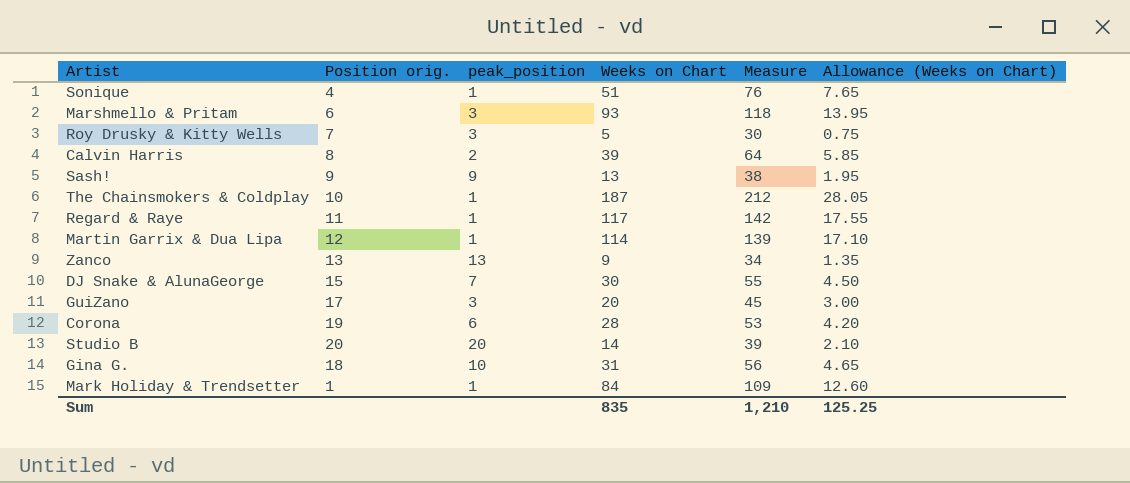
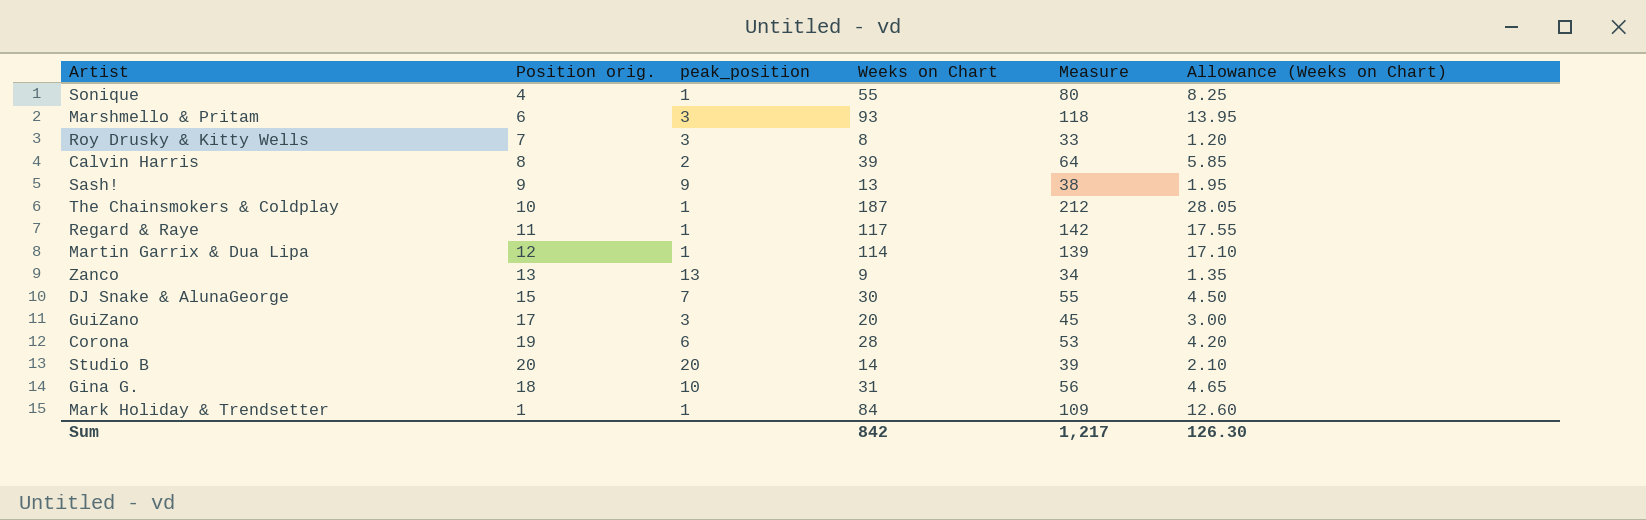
Sonique | Weeks on Chart: 51 -> 55
Sonique | Measure: 76 -> 80
Sonique | Allowance (Weeks on Chart): 7.65 -> 8.25
Roy Drusky & Kitty Wells | Weeks on Chart: 5 -> 8
Roy Drusky & Kitty Wells | Measure: 30 -> 33
Roy Drusky & Kitty Wells | Allowance (Weeks on Chart): 0.75 -> 1.20
Sum | Weeks on Chart: 835 -> 842
Sum | Measure: 1,210 -> 1,217
Sum | Allowance (Weeks on Chart): 125.25 -> 126.30

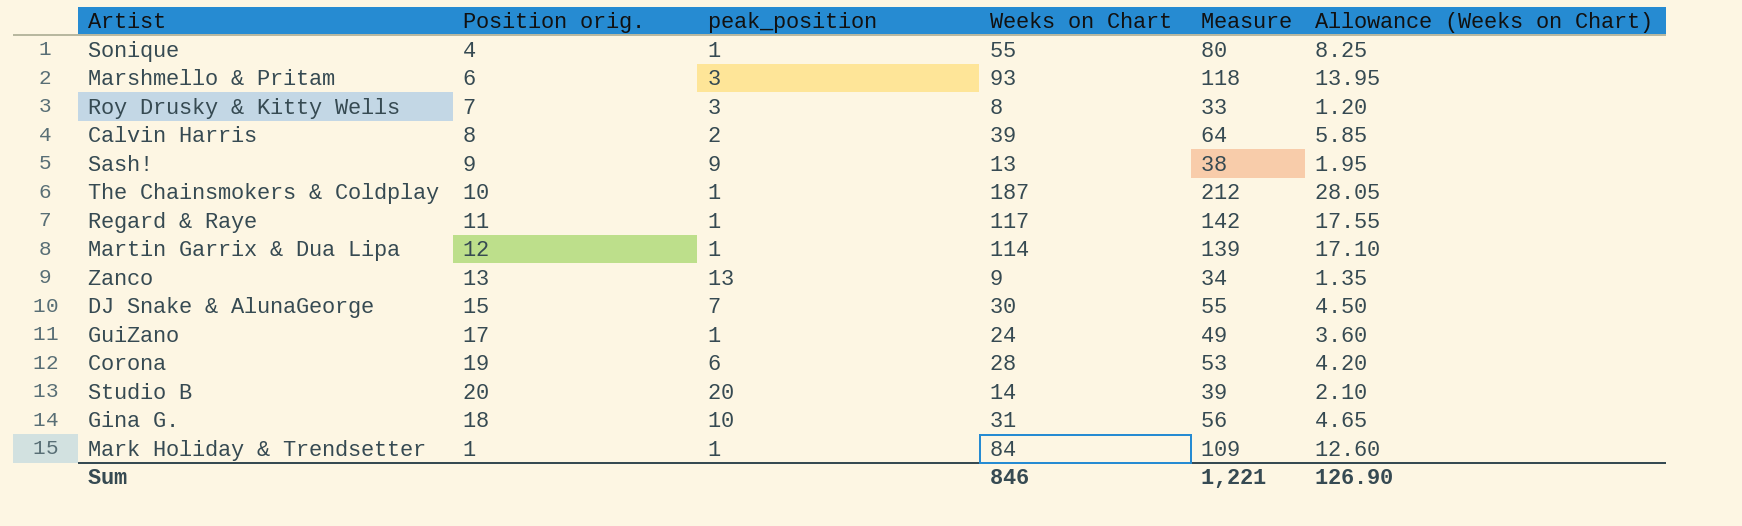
GuiZano | peak_position: 3 -> 1
GuiZano | Weeks on Chart: 20 -> 24
GuiZano | Measure: 45 -> 49
GuiZano | Allowance (Weeks on Chart): 3.00 -> 3.60
Sum | Weeks on Chart: 842 -> 846
Sum | Measure: 1,217 -> 1,221
Sum | Allowance (Weeks on Chart): 126.30 -> 126.90

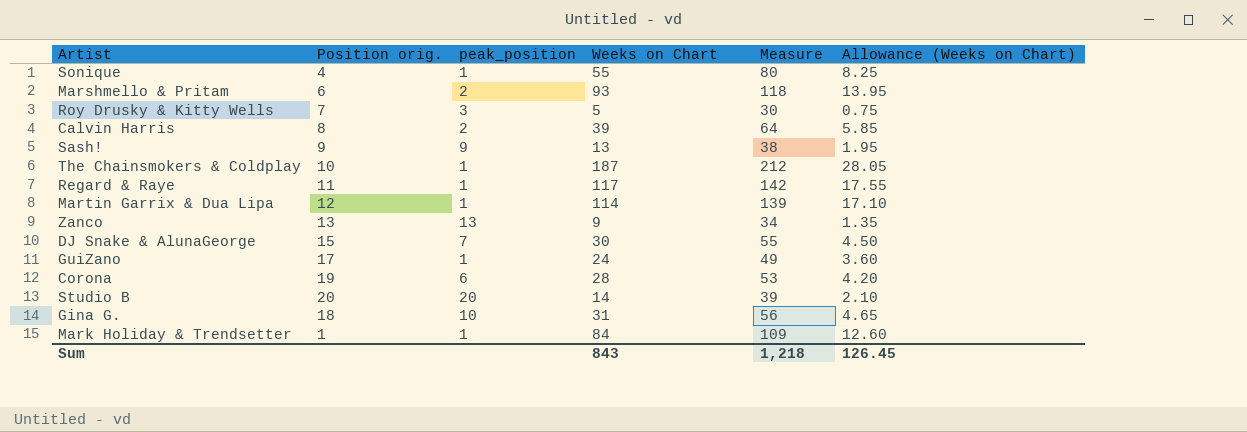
Marshmello & Pritam | peak_position: 3 -> 2
Roy Drusky & Kitty Wells | Weeks on Chart: 8 -> 5
Roy Drusky & Kitty Wells | Measure: 33 -> 30
Roy Drusky & Kitty Wells | Allowance (Weeks on Chart): 1.20 -> 0.75
Sum | Weeks on Chart: 846 -> 843
Sum | Measure: 1,221 -> 1,218
Sum | Allowance (Weeks on Chart): 126.90 -> 126.45

